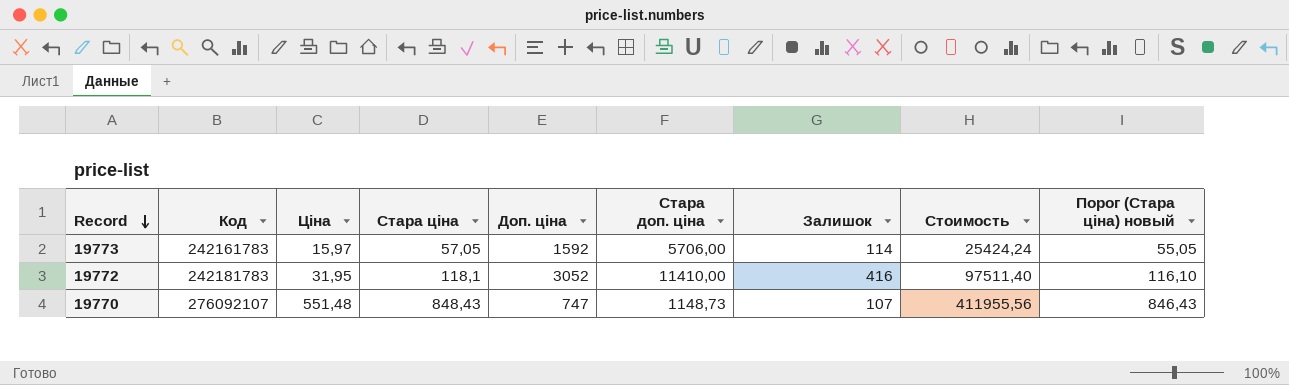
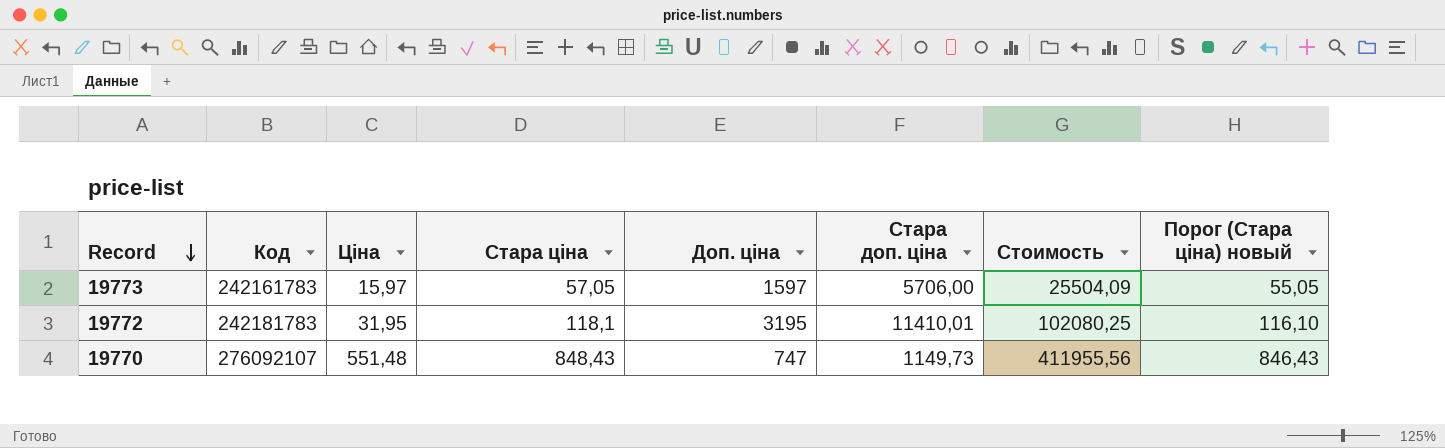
column Залишок | position: 7 -> none
19773 | Доп. ціна: 1592 -> 1597
19773 | Стоимость: 25424,24 -> 25504,09
19772 | Доп. ціна: 3052 -> 3195
19772 | Стара доп. ціна: 11410,00 -> 11410,01
19772 | Стоимость: 97511,40 -> 102080,25
19770 | Стара доп. ціна: 1148,73 -> 1149,73

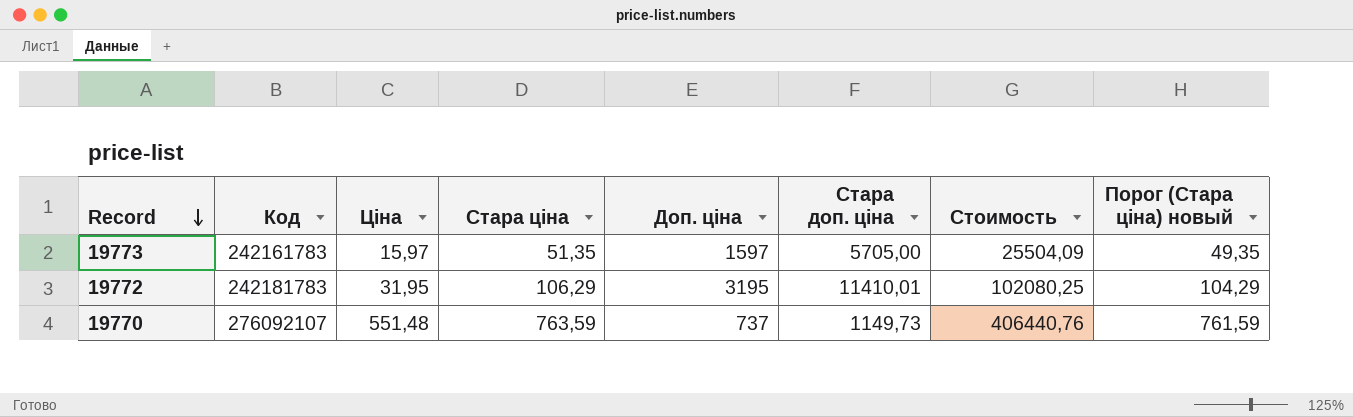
19773 | Стара ціна: 57,05 -> 51,35
19773 | Стара доп. ціна: 5706,00 -> 5705,00
19773 | Порог (Стара ціна) новый: 55,05 -> 49,35
19772 | Стара ціна: 118,1 -> 106,29
19772 | Порог (Стара ціна) новый: 116,10 -> 104,29
19770 | Стара ціна: 848,43 -> 763,59
19770 | Доп. ціна: 747 -> 737
19770 | Стоимость: 411955,56 -> 406440,76
19770 | Порог (Стара ціна) новый: 846,43 -> 761,59

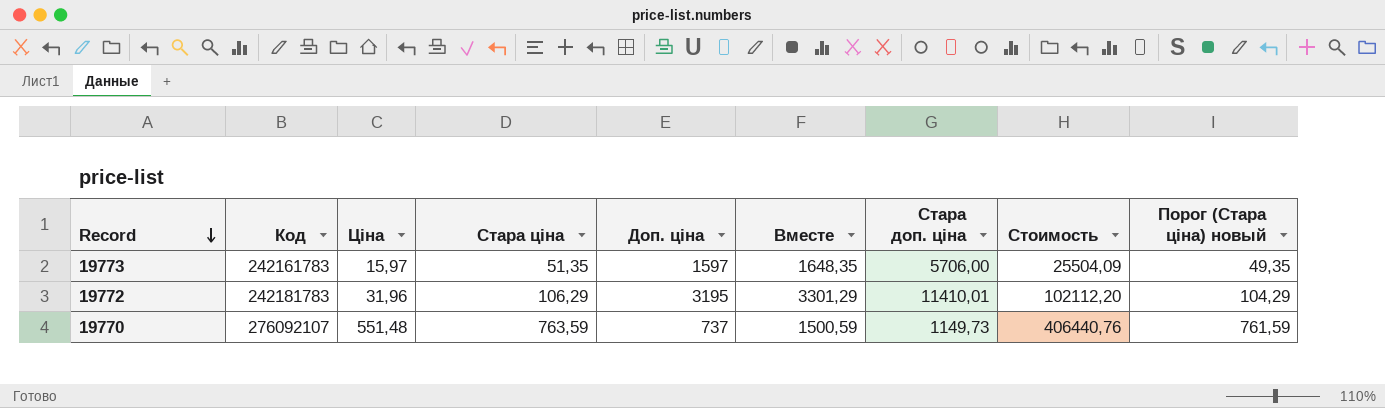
column Вместе | formula: none -> [Стара ціна] + [Доп. ціна]
19773 | Стара доп. ціна: 5705,00 -> 5706,00
19772 | Ціна: 31,95 -> 31,96
19772 | Стоимость: 102080,25 -> 102112,20

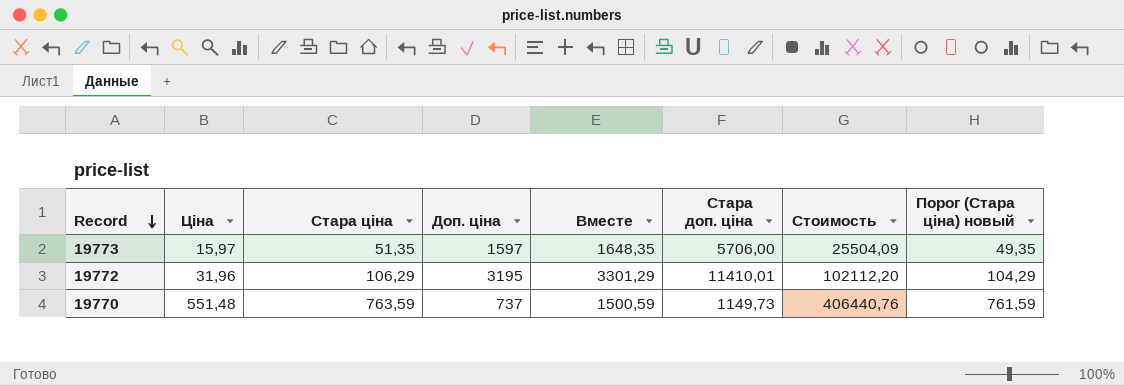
column Код | position: 2 -> none

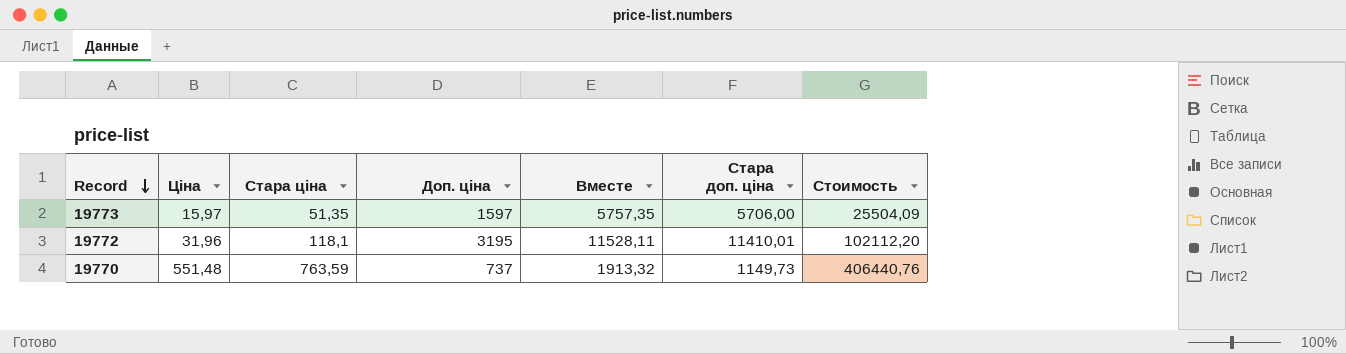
column Порог (Стара ціна) новый | formula: [Стара ціна] - 2 -> none
column Вместе | formula: [Стара ціна] + [Доп. ціна] -> [Стара ціна] + [Стара доп. ціна]
19772 | Стара ціна: 106,29 -> 118,1

